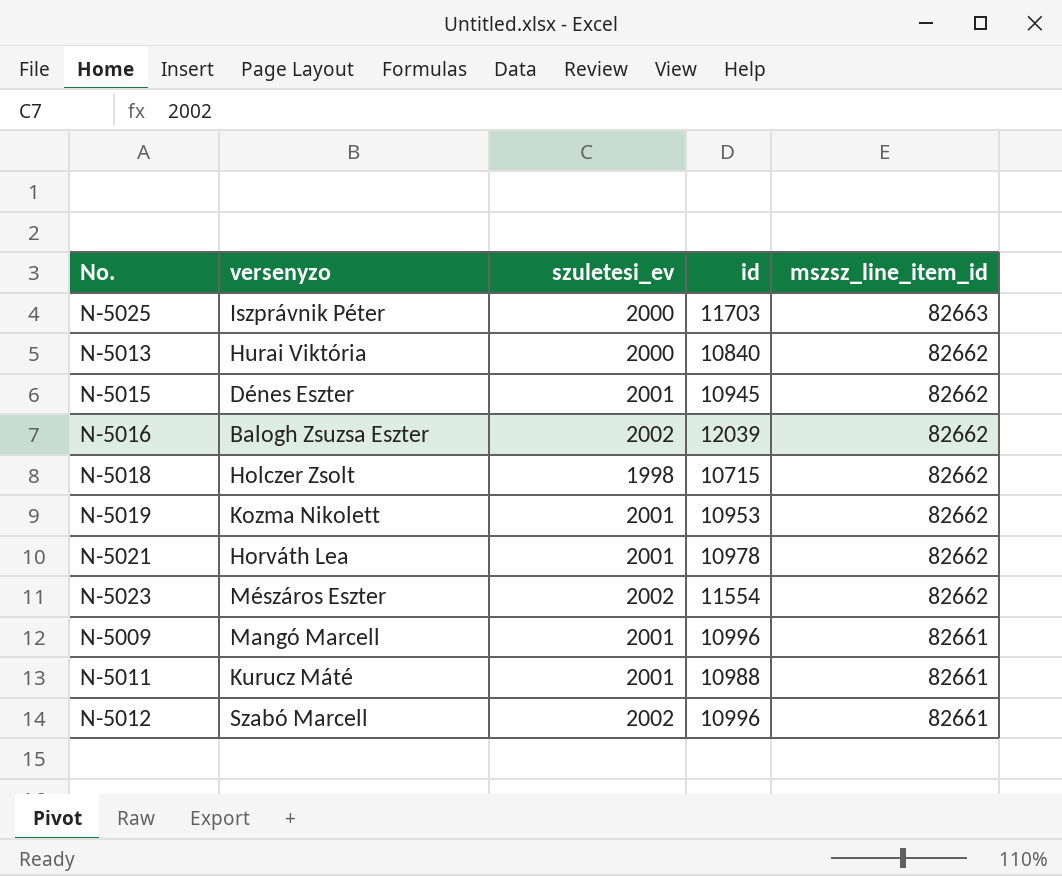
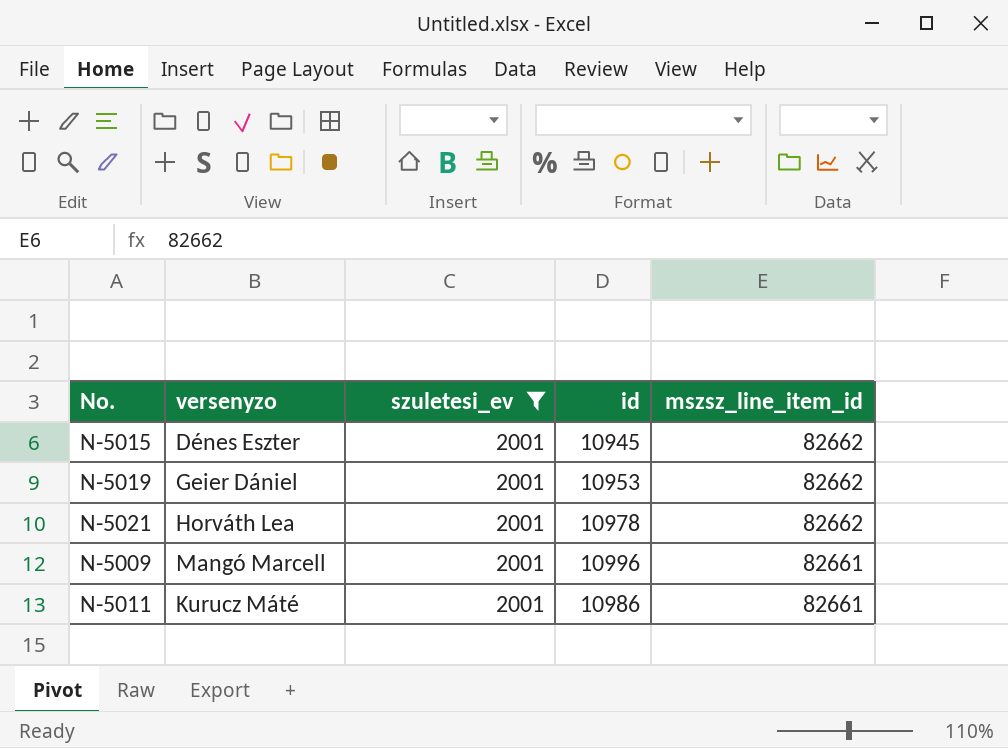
filter: none -> szuletesi_ev = 2001
N-5019 | versenyzo: Kozma Nikolett -> Geier Dániel
N-5011 | id: 10988 -> 10986

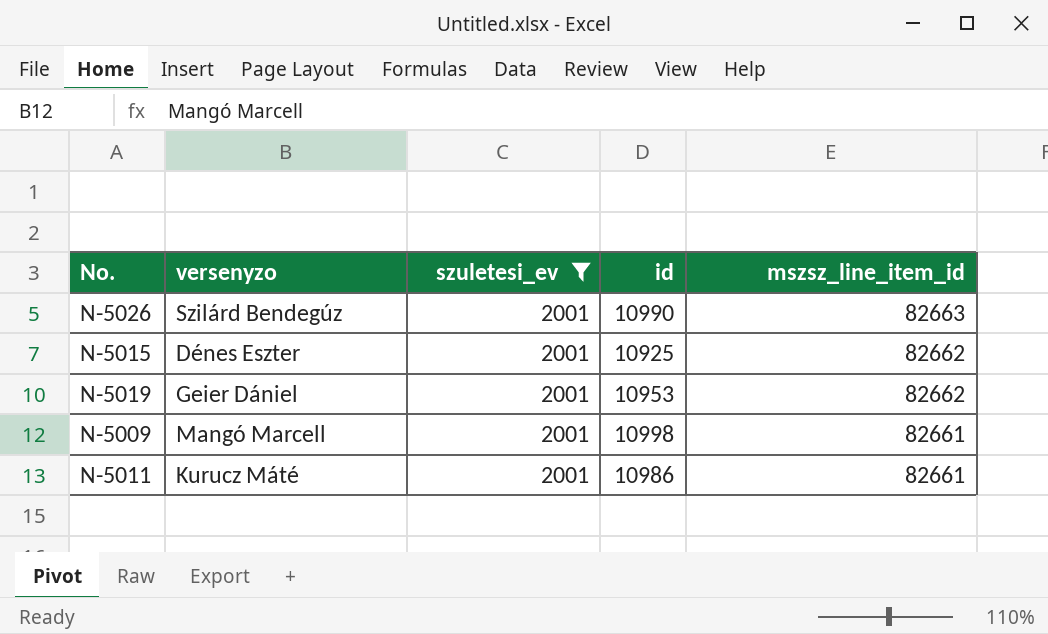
row N-5021: Horváth Lea | 2001 | 10978 | 82662 -> none
row N-5026: none -> Szilárd Bendegúz | 2001 | 10990 | 82663
N-5015 | id: 10945 -> 10925
N-5009 | id: 10996 -> 10998

